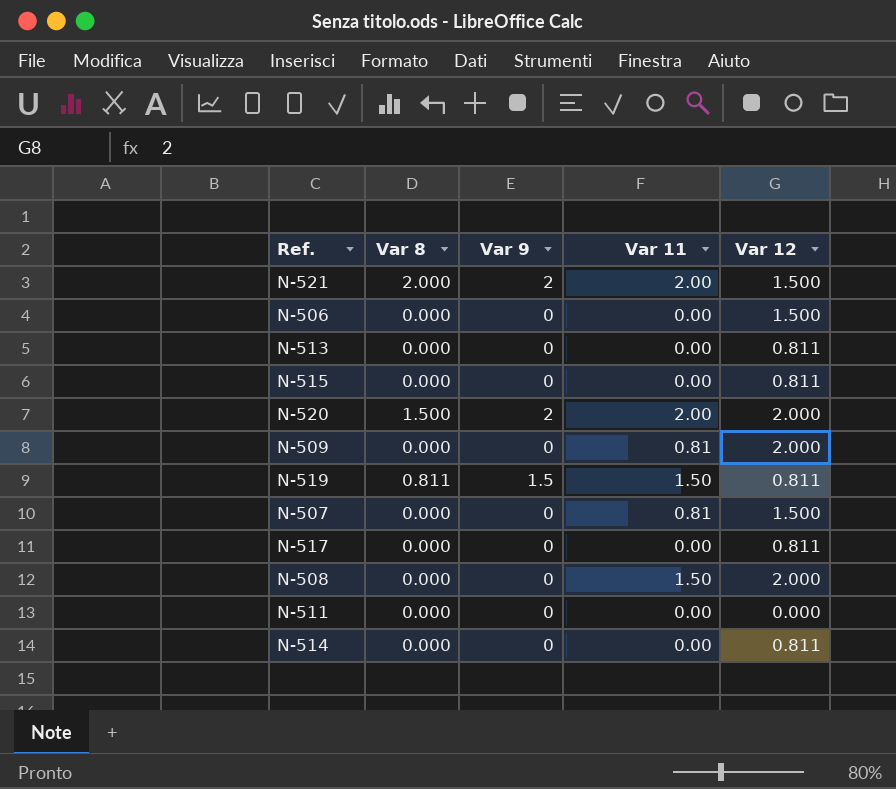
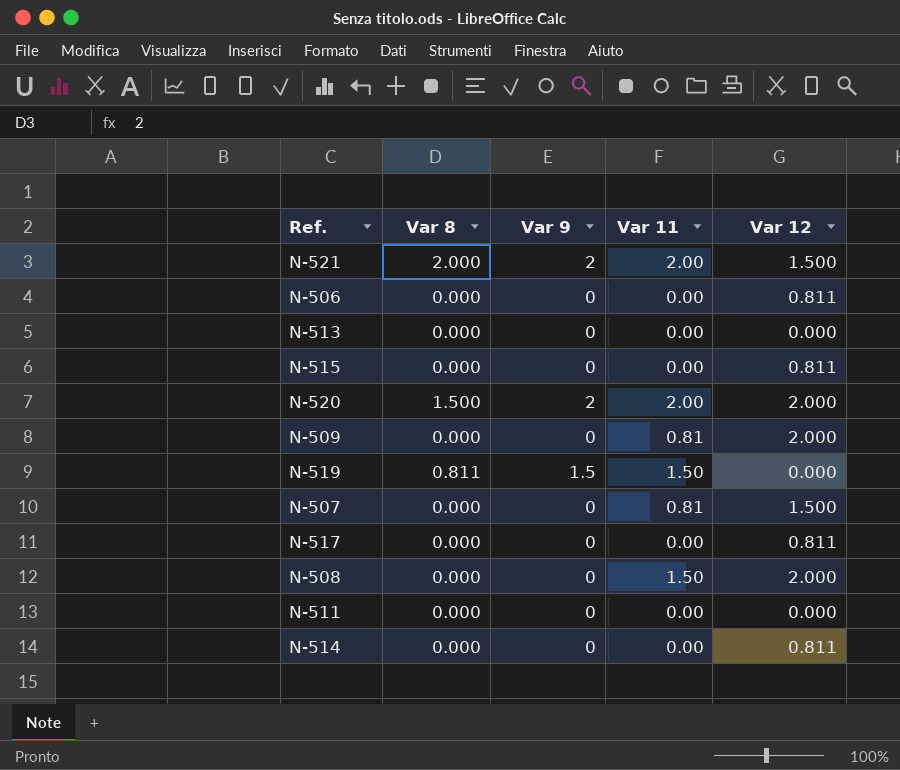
N-506 | Var 12: 1.500 -> 0.811
N-513 | Var 12: 0.811 -> 0.000
N-519 | Var 12: 0.811 -> 0.000

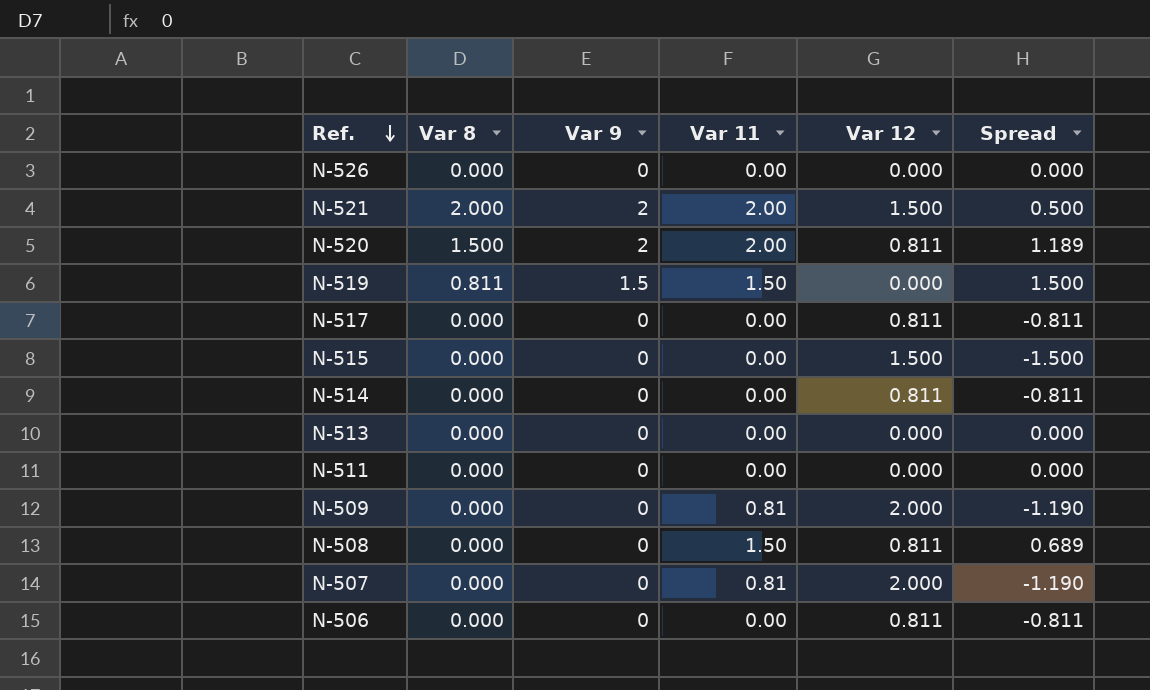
row order: none -> Ref. descending
column Spread | formula: none -> [Var 11] - [Var 12]
row N-526: none -> 0.000 | 0 | 0.00 | 0.000 | 0.000
N-520 | Var 12: 2.000 -> 0.811
N-515 | Var 12: 0.811 -> 1.500
N-508 | Var 12: 2.000 -> 0.811
N-507 | Var 12: 1.500 -> 2.000

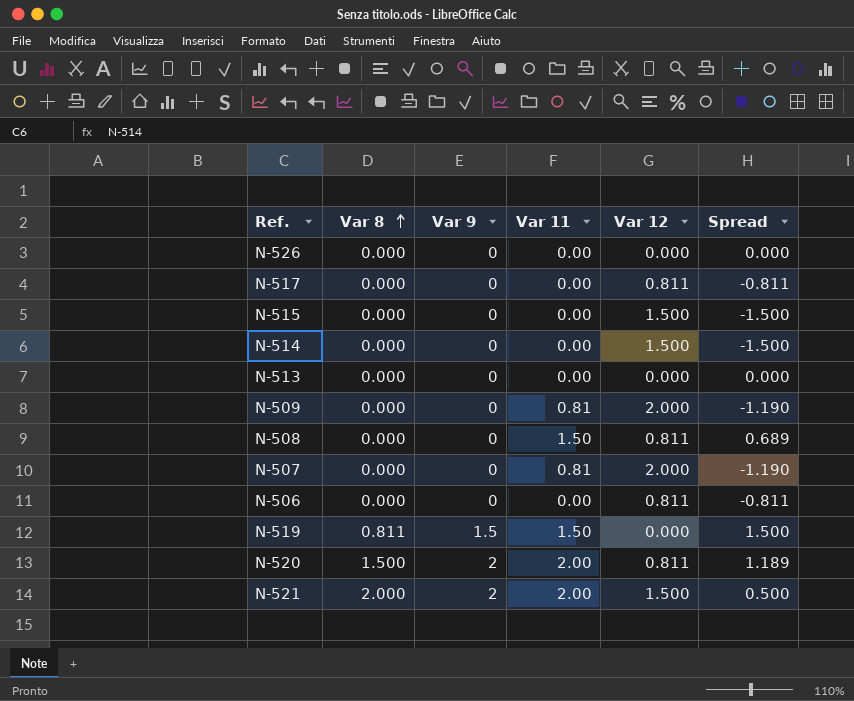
row order: Ref. descending -> Var 8 ascending
row N-511: 0.000 | 0 | 0.00 | 0.000 | 0.000 -> none
N-514 | Var 12: 0.811 -> 1.500
N-514 | Spread: -0.811 -> -1.500

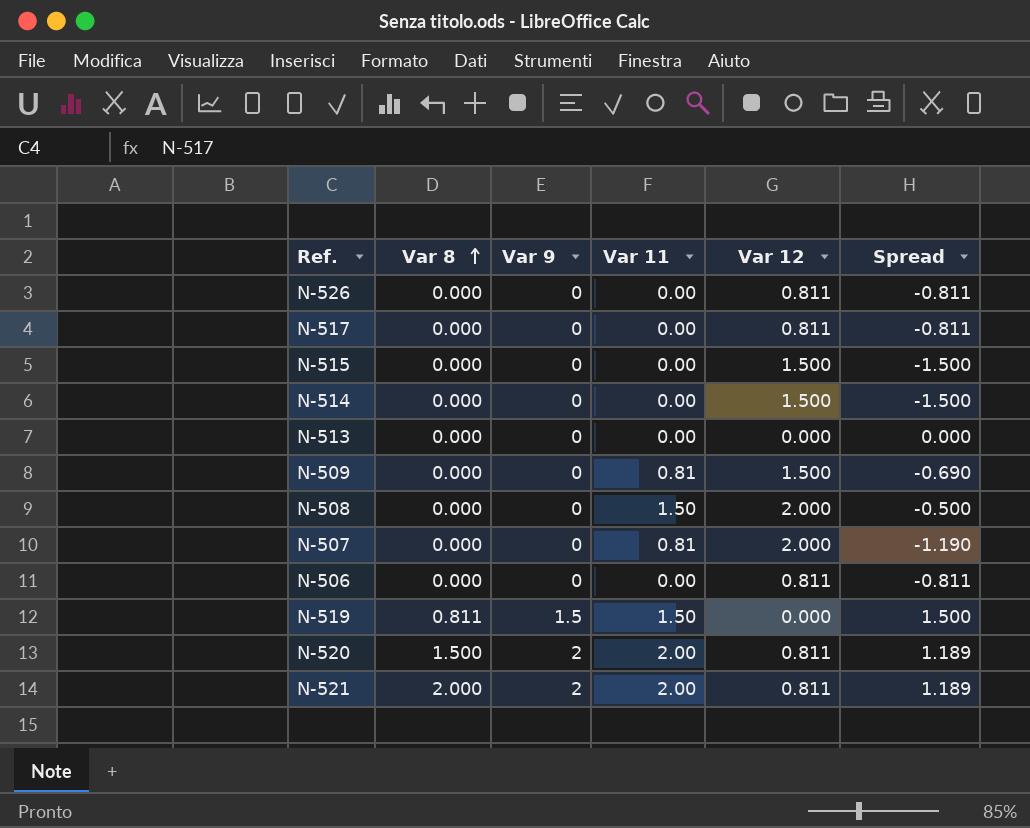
N-526 | Var 12: 0.000 -> 0.811
N-526 | Spread: 0.000 -> -0.811
N-509 | Var 12: 2.000 -> 1.500
N-509 | Spread: -1.190 -> -0.690
N-508 | Var 12: 0.811 -> 2.000
N-508 | Spread: 0.689 -> -0.500
N-521 | Var 12: 1.500 -> 0.811
N-521 | Spread: 0.500 -> 1.189

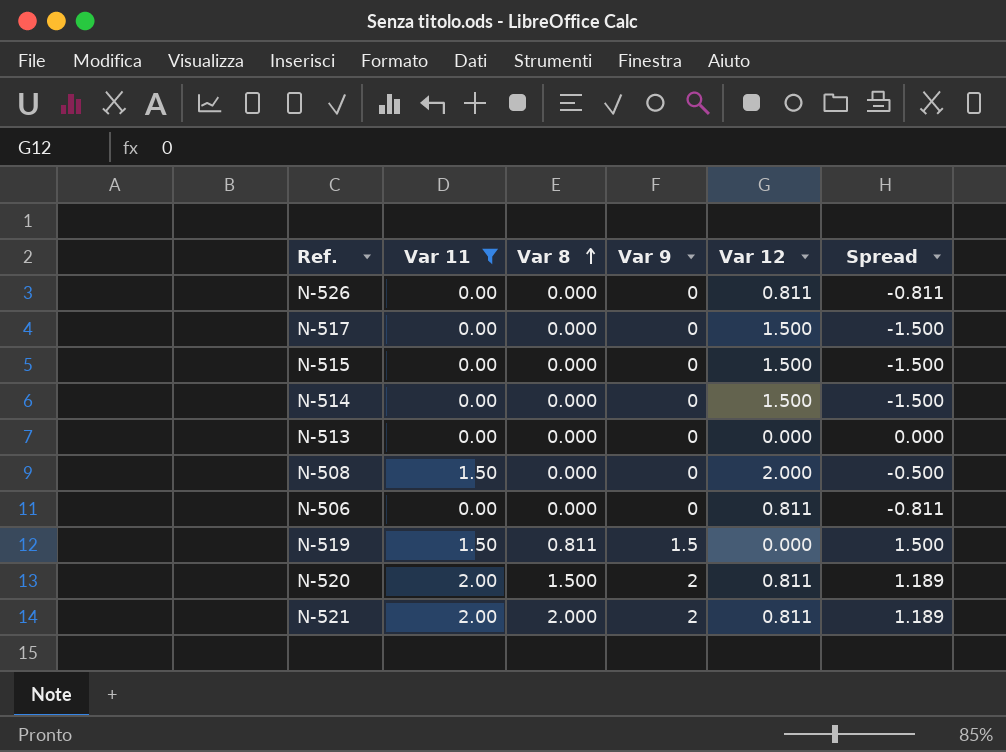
filter: none -> Var 11 != 0.81
column Var 11 | position: 4 -> 2
N-517 | Var 12: 0.811 -> 1.500
N-517 | Spread: -0.811 -> -1.500

